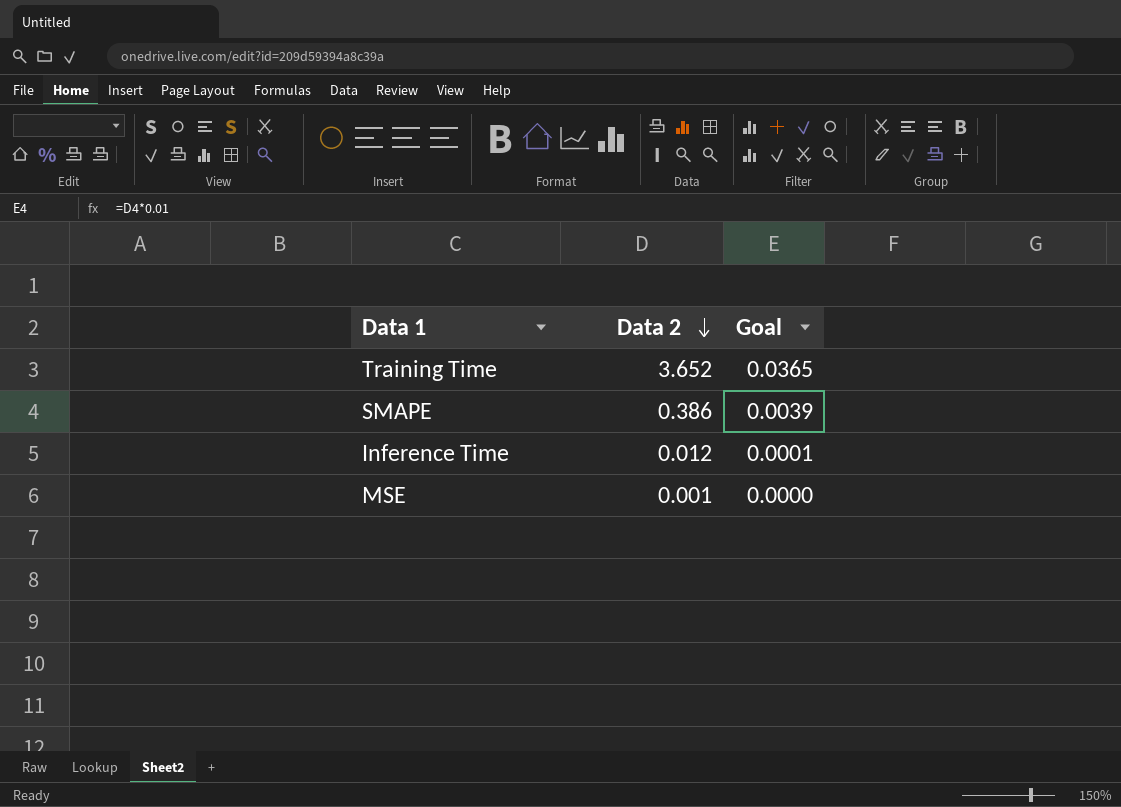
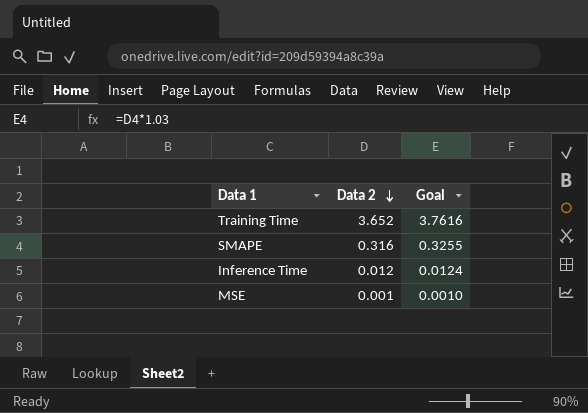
column Goal | formula: [Data 2] * 0.01 -> [Data 2] * 1.03
SMAPE | Data 2: 0.386 -> 0.316

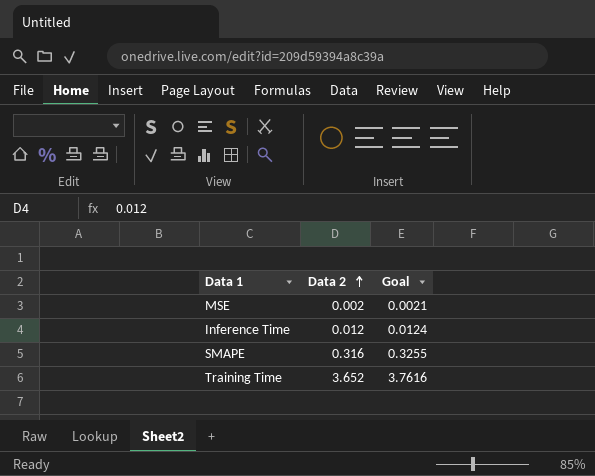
row order: Data 2 descending -> Data 2 ascending
MSE | Data 2: 0.001 -> 0.002
MSE | Goal: 0.0010 -> 0.0021

